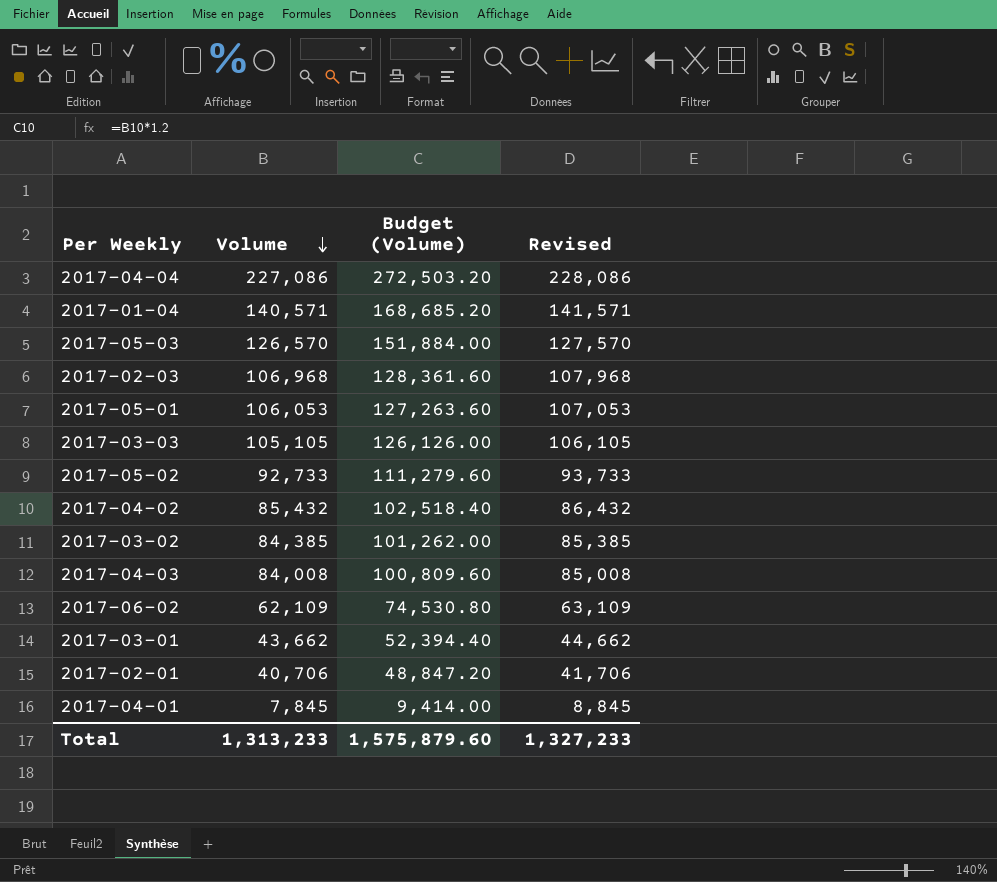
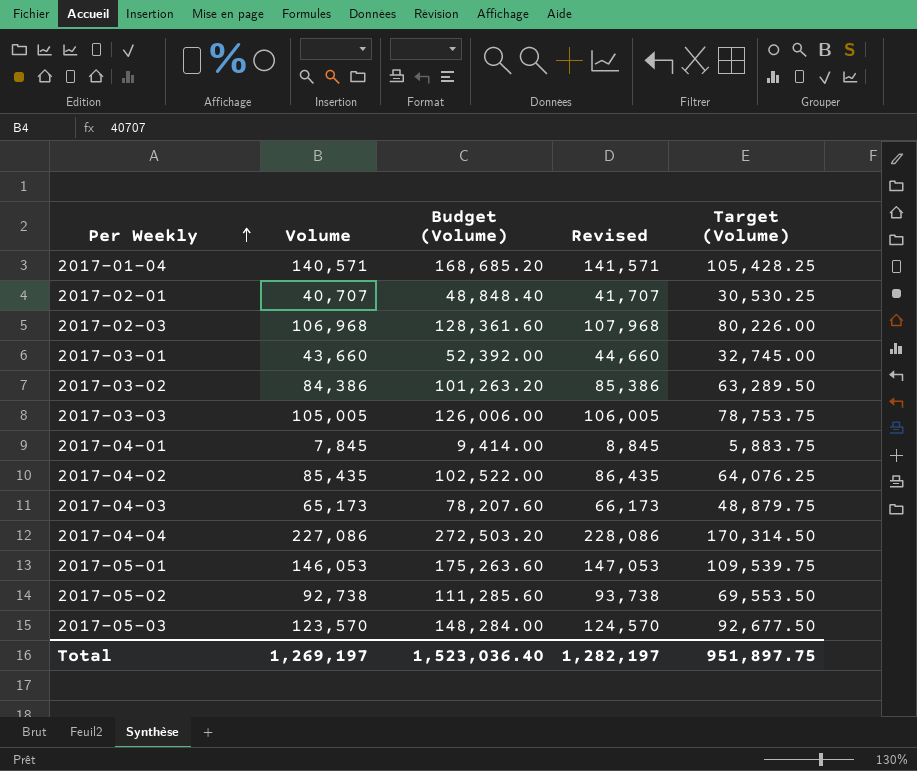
row order: Volume descending -> Per Weekly ascending
column Target (Volume) | formula: none -> [Volume] * 0.75
row 2017-06-02: 62,109 | 74,530.80 | 63,109 -> none
2017-02-01 | Volume: 40,706 -> 40,707
2017-02-01 | Budget (Volume): 48,847.20 -> 48,848.40
2017-02-01 | Revised: 41,706 -> 41,707
2017-03-01 | Volume: 43,662 -> 43,660
2017-03-01 | Budget (Volume): 52,394.40 -> 52,392.00
2017-03-01 | Revised: 44,662 -> 44,660
2017-03-02 | Volume: 84,385 -> 84,386
2017-03-02 | Budget (Volume): 101,262.00 -> 101,263.20
2017-03-02 | Revised: 85,385 -> 85,386
2017-03-03 | Volume: 105,105 -> 105,005
2017-03-03 | Budget (Volume): 126,126.00 -> 126,006.00
2017-03-03 | Revised: 106,105 -> 106,005
2017-04-02 | Volume: 85,432 -> 85,435
2017-04-02 | Budget (Volume): 102,518.40 -> 102,522.00
2017-04-02 | Revised: 86,432 -> 86,435
2017-04-03 | Volume: 84,008 -> 65,173
2017-04-03 | Budget (Volume): 100,809.60 -> 78,207.60
2017-04-03 | Revised: 85,008 -> 66,173
2017-05-01 | Volume: 106,053 -> 146,053
2017-05-01 | Budget (Volume): 127,263.60 -> 175,263.60
2017-05-01 | Revised: 107,053 -> 147,053
2017-05-02 | Volume: 92,733 -> 92,738
2017-05-02 | Budget (Volume): 111,279.60 -> 111,285.60
2017-05-02 | Revised: 93,733 -> 93,738
2017-05-03 | Volume: 126,570 -> 123,570
2017-05-03 | Budget (Volume): 151,884.00 -> 148,284.00
2017-05-03 | Revised: 127,570 -> 124,570
Total | Volume: 1,313,233 -> 1,269,197
Total | Budget (Volume): 1,575,879.60 -> 1,523,036.40
Total | Revised: 1,327,233 -> 1,282,197

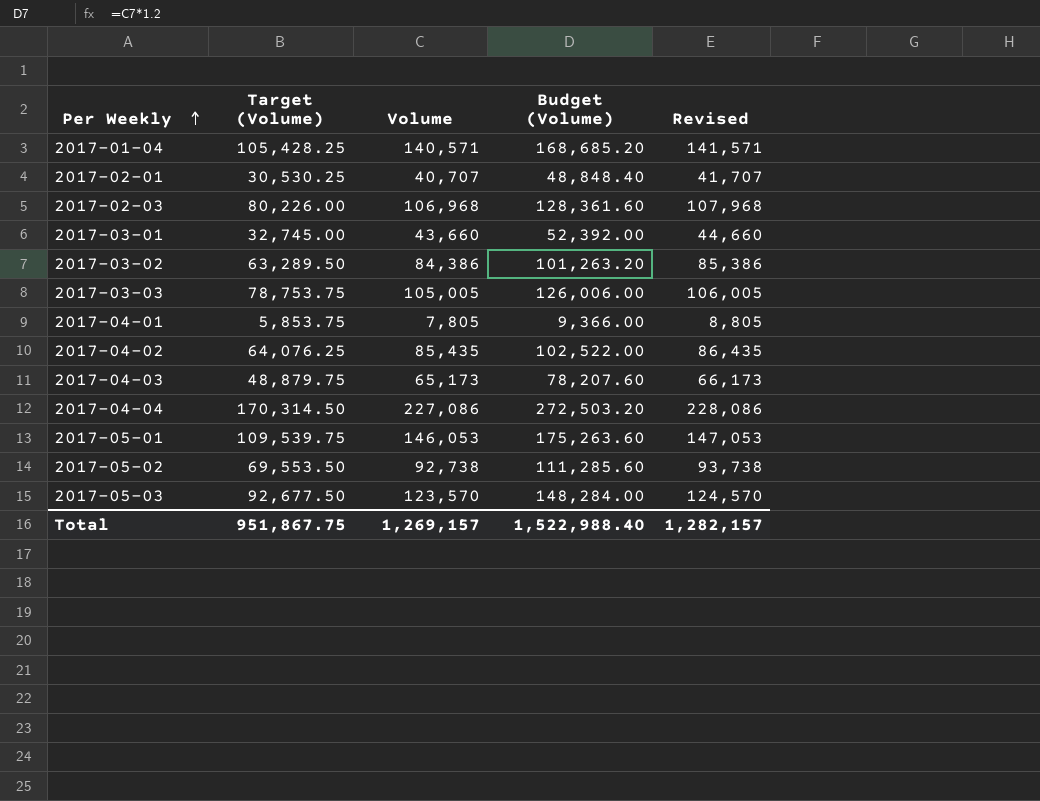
column Target (Volume) | position: 5 -> 2
2017-04-01 | Target (Volume): 5,883.75 -> 5,853.75
2017-04-01 | Volume: 7,845 -> 7,805
2017-04-01 | Budget (Volume): 9,414.00 -> 9,366.00
2017-04-01 | Revised: 8,845 -> 8,805
Total | Target (Volume): 951,897.75 -> 951,867.75
Total | Volume: 1,269,197 -> 1,269,157
Total | Budget (Volume): 1,523,036.40 -> 1,522,988.40
Total | Revised: 1,282,197 -> 1,282,157

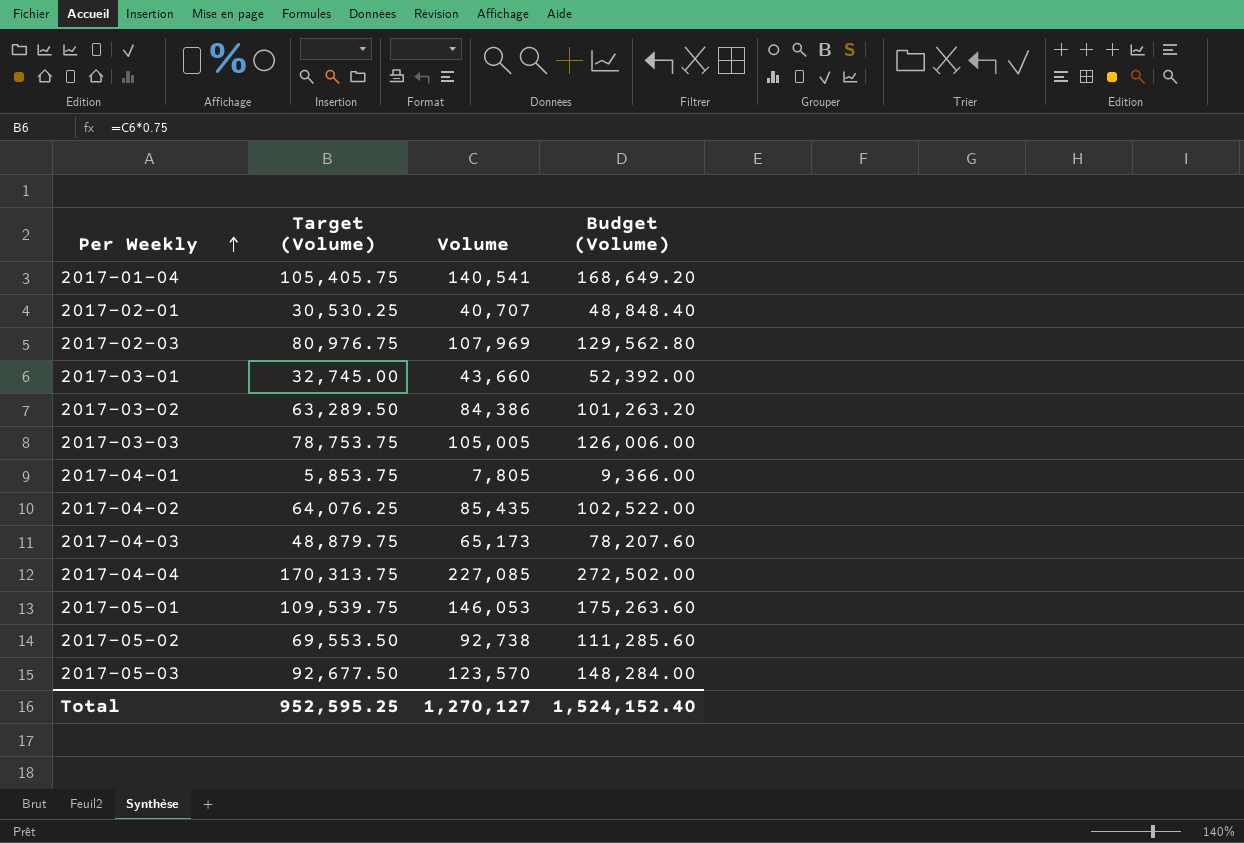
column Revised | formula: [Volume] + 1000 -> none
2017-01-04 | Target (Volume): 105,428.25 -> 105,405.75
2017-01-04 | Volume: 140,571 -> 140,541
2017-01-04 | Budget (Volume): 168,685.20 -> 168,649.20
2017-02-03 | Target (Volume): 80,226.00 -> 80,976.75
2017-02-03 | Volume: 106,968 -> 107,969
2017-02-03 | Budget (Volume): 128,361.60 -> 129,562.80
2017-04-04 | Target (Volume): 170,314.50 -> 170,313.75
2017-04-04 | Volume: 227,086 -> 227,085
2017-04-04 | Budget (Volume): 272,503.20 -> 272,502.00
Total | Target (Volume): 951,867.75 -> 952,595.25
Total | Volume: 1,269,157 -> 1,270,127
Total | Budget (Volume): 1,522,988.40 -> 1,524,152.40

